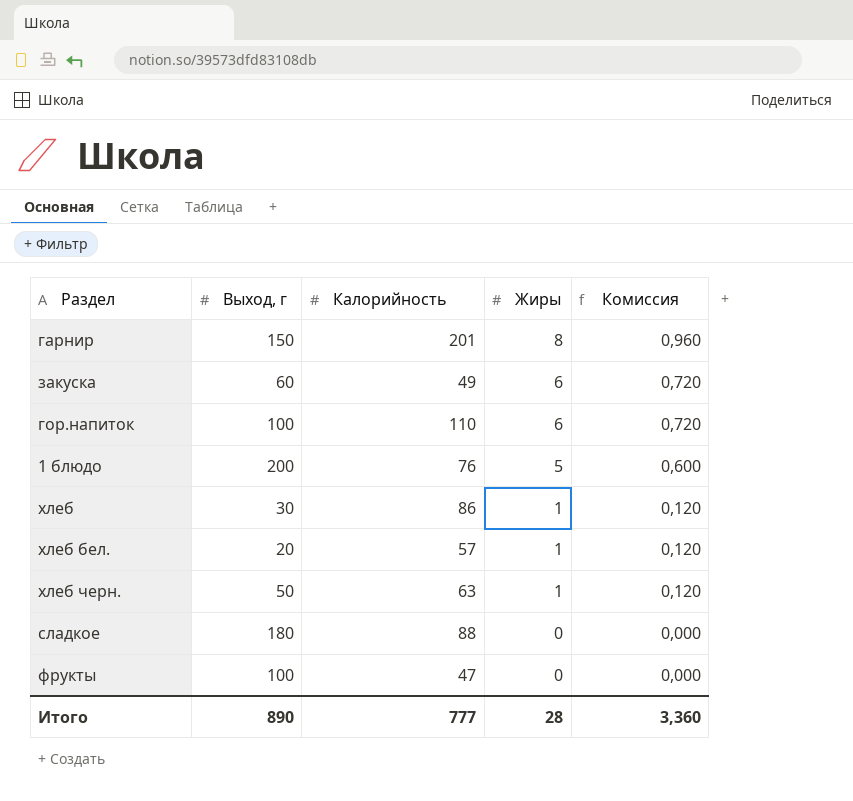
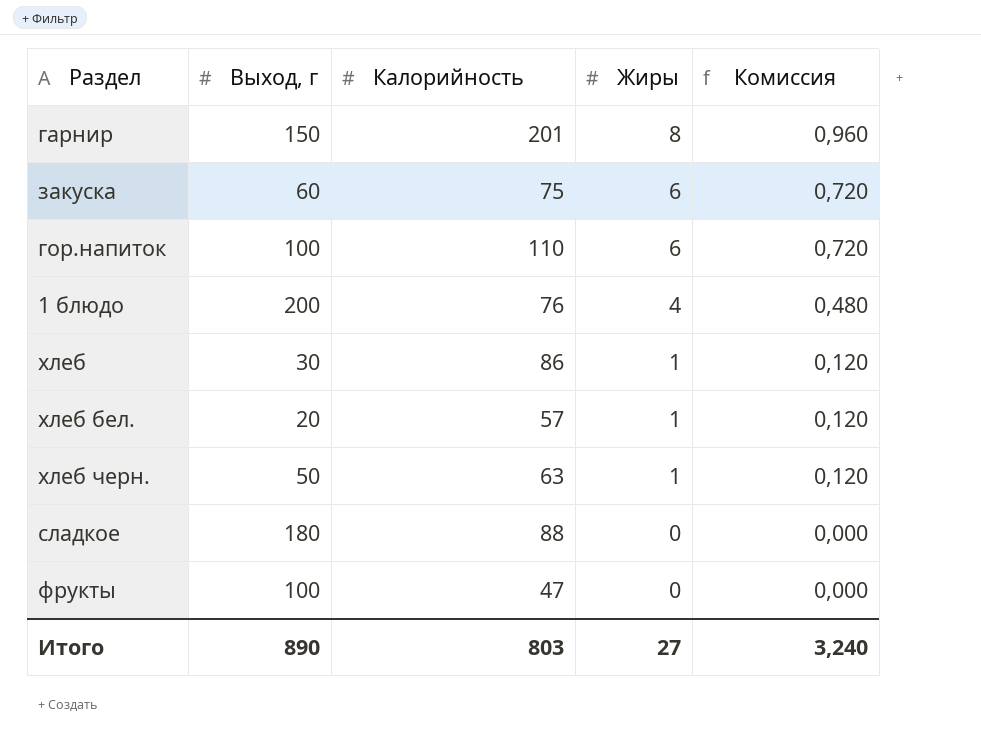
закуска | Калорийность: 49 -> 75
1 блюдо | Жиры: 5 -> 4
1 блюдо | Комиссия: 0,600 -> 0,480
Итого | Калорийность: 777 -> 803
Итого | Жиры: 28 -> 27
Итого | Комиссия: 3,360 -> 3,240

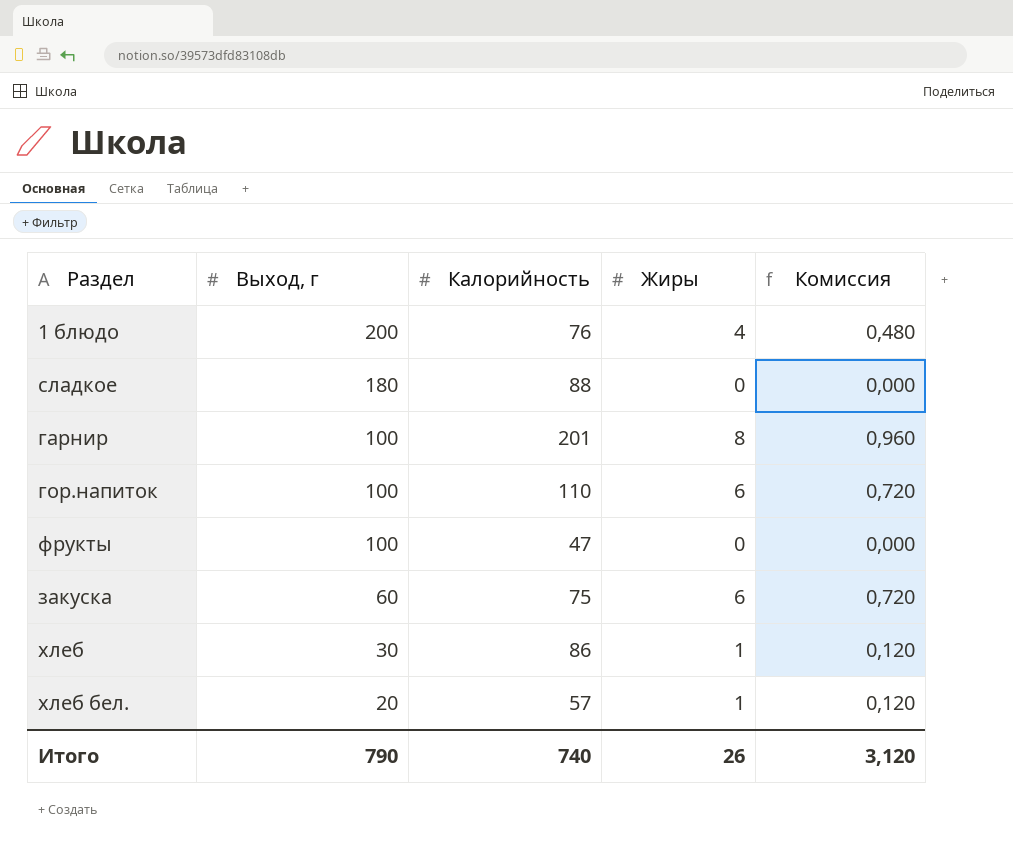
row order: Жиры descending -> Выход, г descending
row хлеб черн.: 50 | 63 | 1 | 0,120 -> none
гарнир | Выход, г: 150 -> 100
Итого | Выход, г: 890 -> 790
Итого | Калорийность: 803 -> 740
Итого | Жиры: 27 -> 26
Итого | Комиссия: 3,240 -> 3,120

